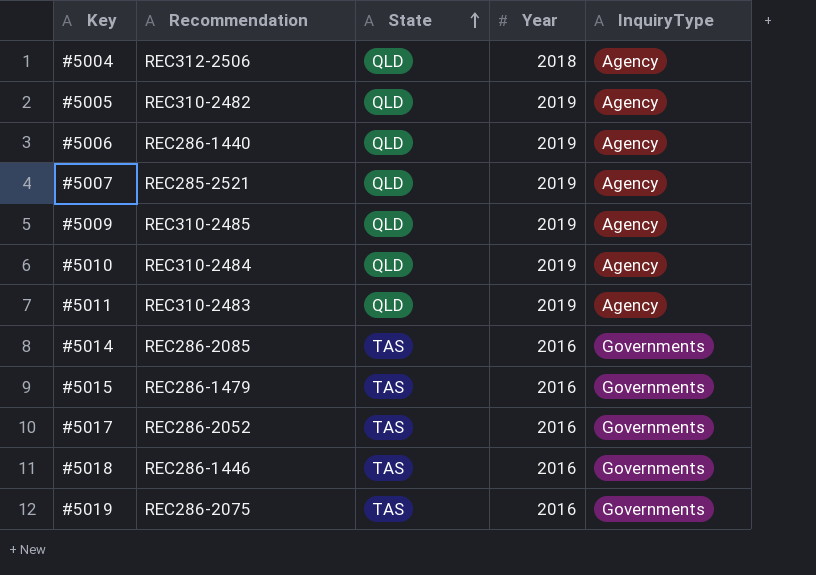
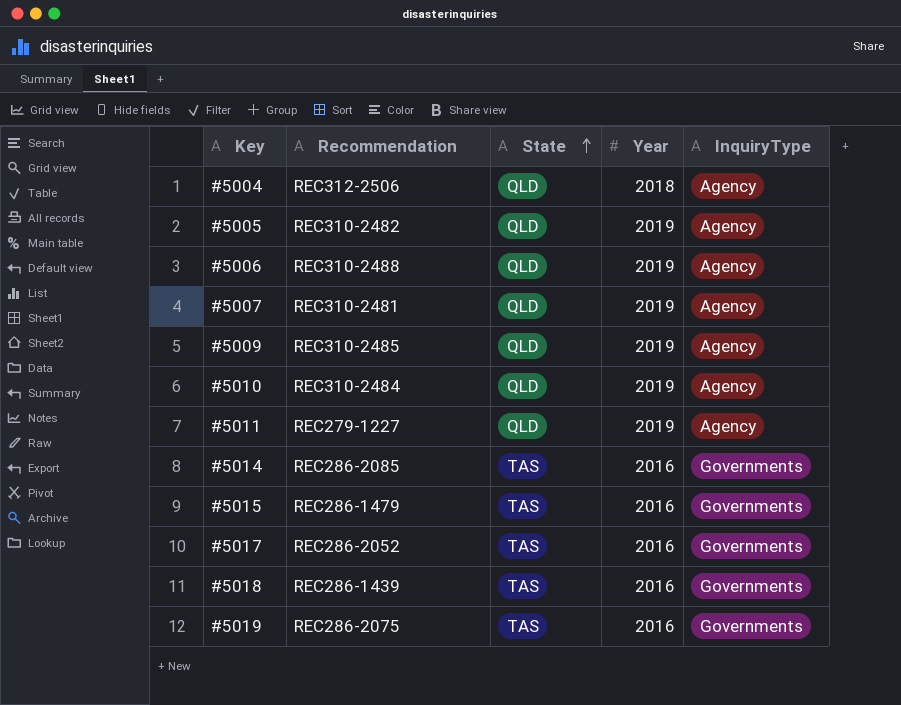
#5006 | Recommendation: REC286-1440 -> REC310-2488
#5007 | Recommendation: REC285-2521 -> REC310-2481
#5011 | Recommendation: REC310-2483 -> REC279-1227
#5018 | Recommendation: REC286-1446 -> REC286-1439

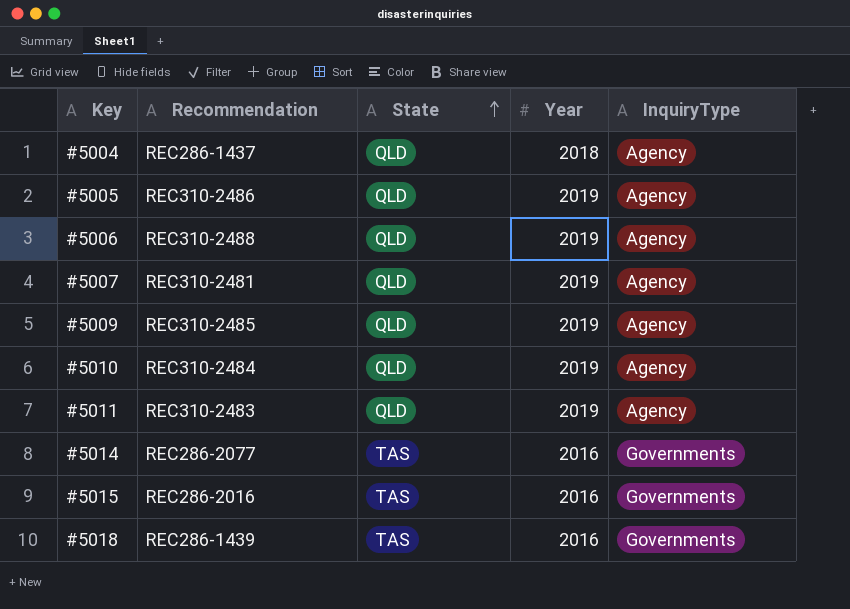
row #5017: REC286-2052 | TAS | 2016 | Governments -> none
row #5019: REC286-2075 | TAS | 2016 | Governments -> none
#5004 | Recommendation: REC312-2506 -> REC286-1437
#5005 | Recommendation: REC310-2482 -> REC310-2486
#5011 | Recommendation: REC279-1227 -> REC310-2483
#5014 | Recommendation: REC286-2085 -> REC286-2077
#5015 | Recommendation: REC286-1479 -> REC286-2016

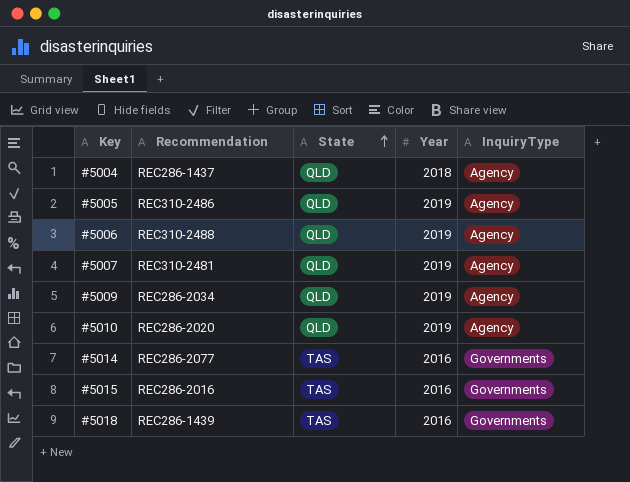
row #5011: REC310-2483 | QLD | 2019 | Agency -> none
#5009 | Recommendation: REC310-2485 -> REC286-2034
#5010 | Recommendation: REC310-2484 -> REC286-2020

